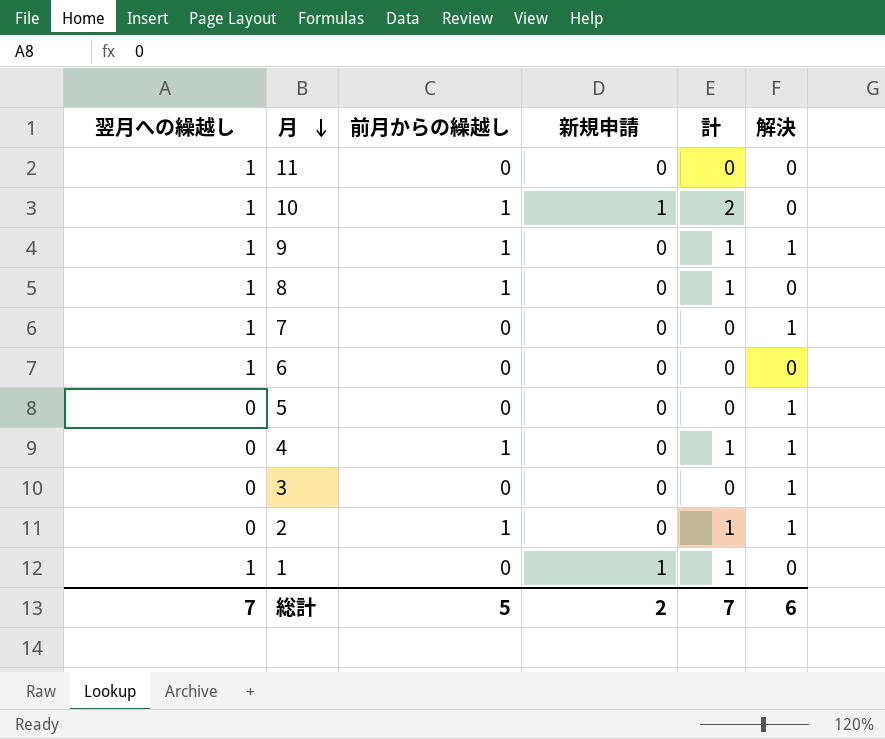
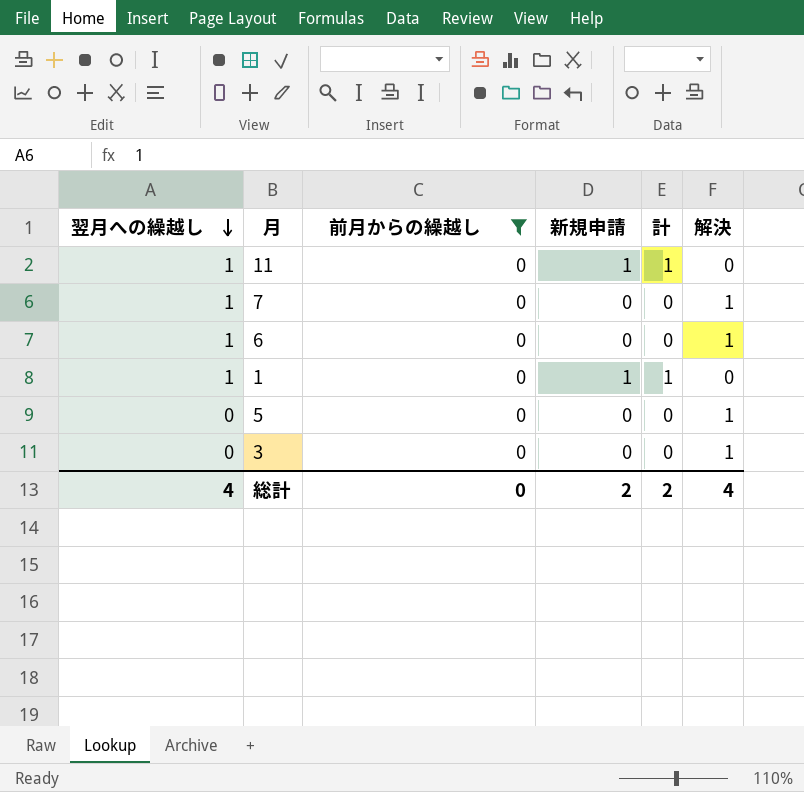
filter: none -> 前月からの繰越し = 0
row order: 月 descending -> 翌月への繰越し descending
11 | 新規申請: 0 -> 1
11 | 計: 0 -> 1
6 | 解決: 0 -> 1
総計 | 翌月への繰越し: 7 -> 4
総計 | 前月からの繰越し: 5 -> 0
総計 | 計: 7 -> 2
総計 | 解決: 6 -> 4

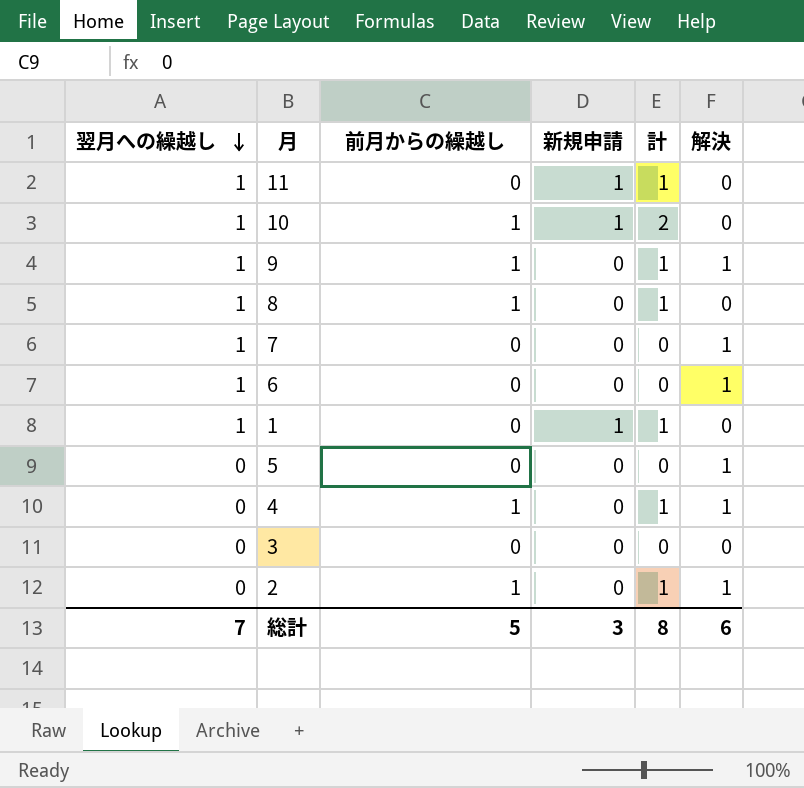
filter: 前月からの繰越し = 0 -> none
3 | 解決: 1 -> 0
総計 | 翌月への繰越し: 4 -> 7
総計 | 前月からの繰越し: 0 -> 5
総計 | 新規申請: 2 -> 3
総計 | 計: 2 -> 8
総計 | 解決: 4 -> 6

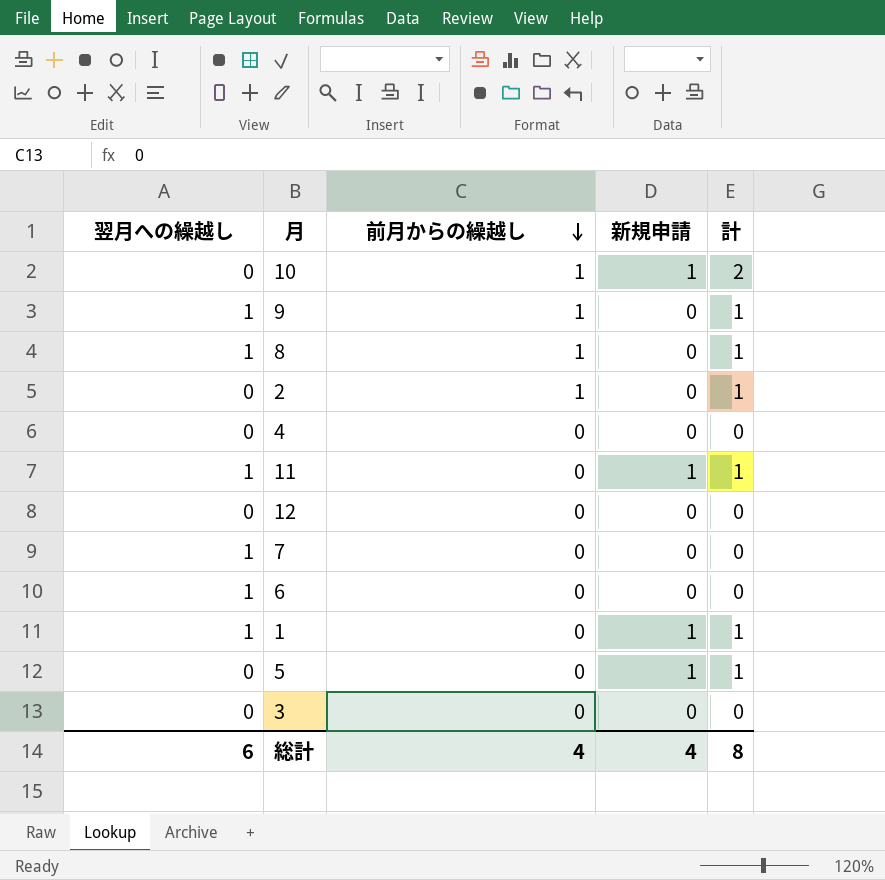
row order: 翌月への繰越し descending -> 前月からの繰越し descending
column 解決 | position: 6 -> none
10 | 翌月への繰越し: 1 -> 0
4 | 前月からの繰越し: 1 -> 0
4 | 計: 1 -> 0
row 12: none -> 0 | 0 | 0 | 0
5 | 新規申請: 0 -> 1
5 | 計: 0 -> 1
総計 | 翌月への繰越し: 7 -> 6
総計 | 前月からの繰越し: 5 -> 4
総計 | 新規申請: 3 -> 4

